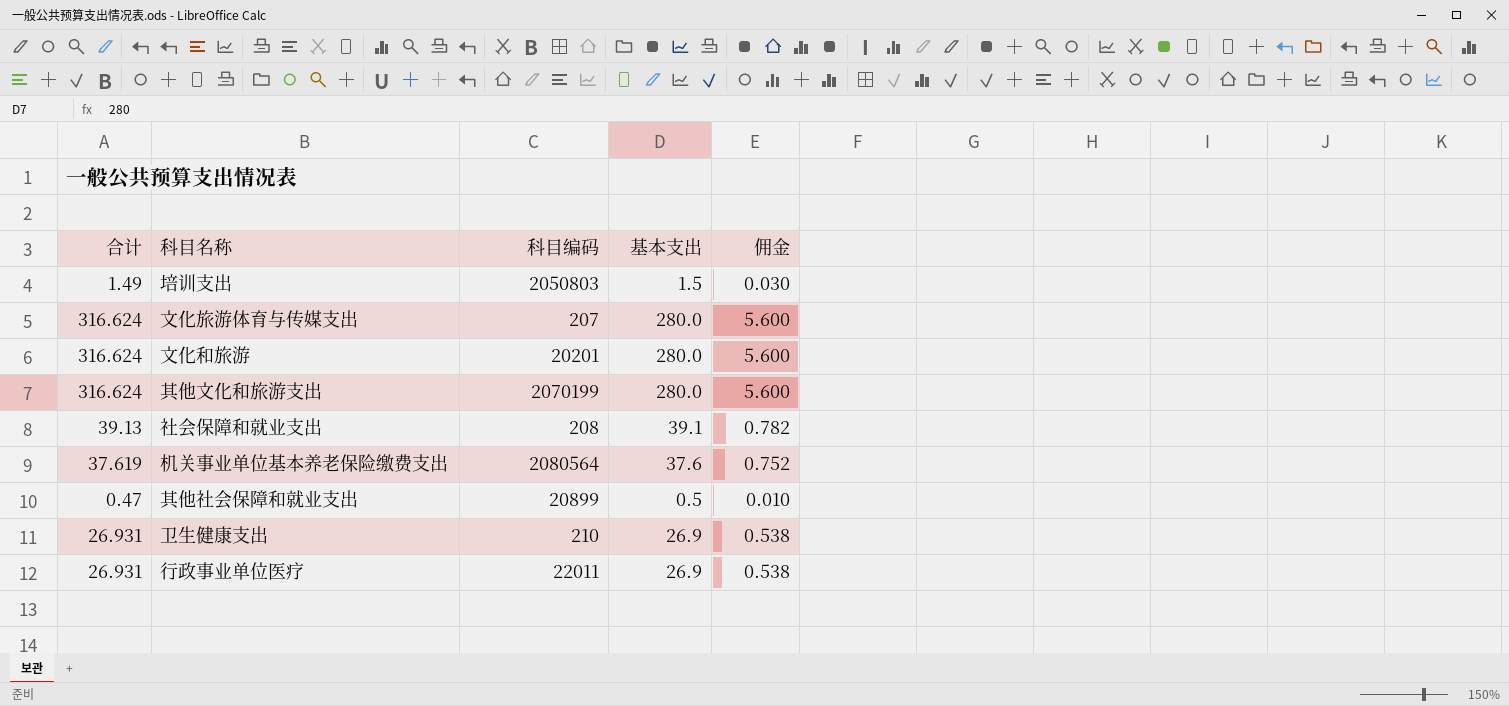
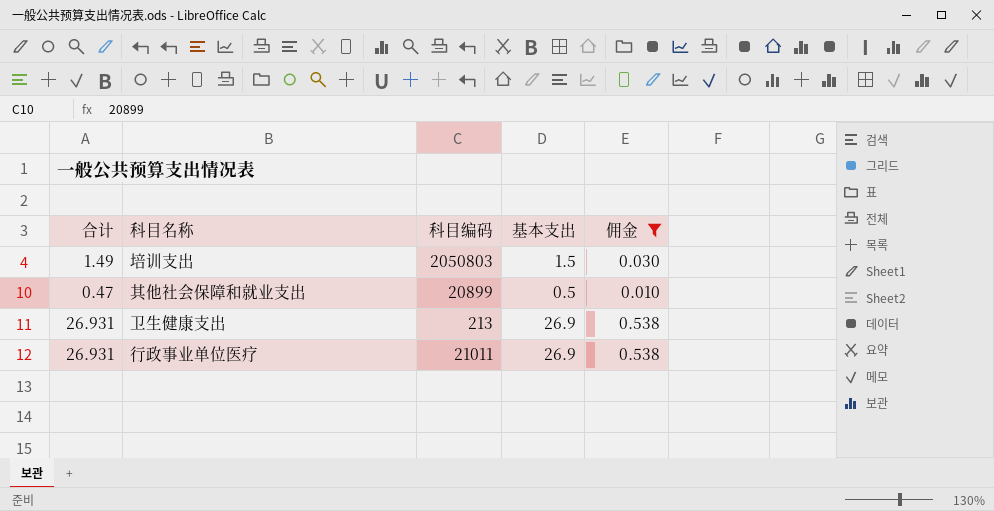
filter: none -> 佣金 <= 0.538
卫生健康支出 | 科目编码: 210 -> 213
行政事业单位医疗 | 科目编码: 22011 -> 21011

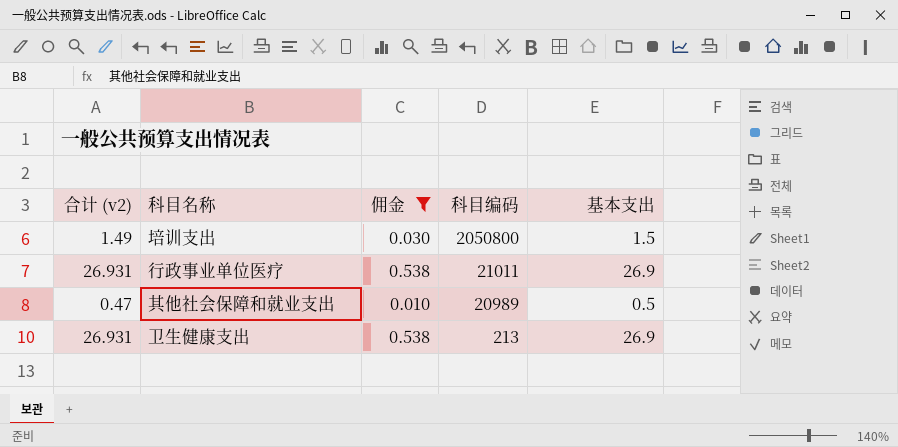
row order: none -> 科目编码 descending
column name: 合计 -> 合计 (v2)
column 佣金 | position: 5 -> 3
培训支出 | 科目编码: 2050803 -> 2050800
其他社会保障和就业支出 | 科目编码: 20899 -> 20989

